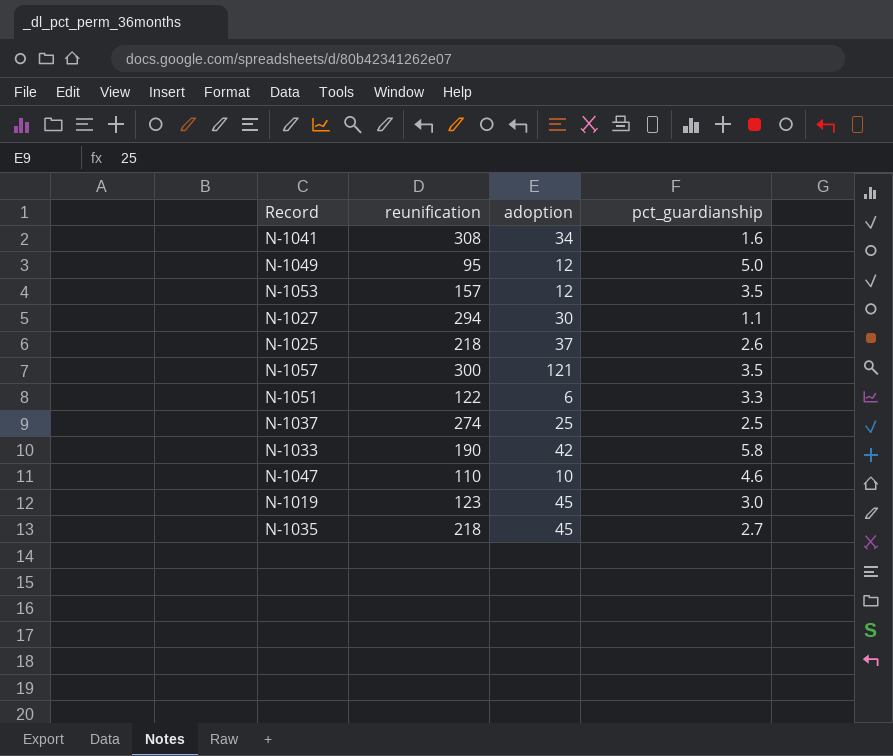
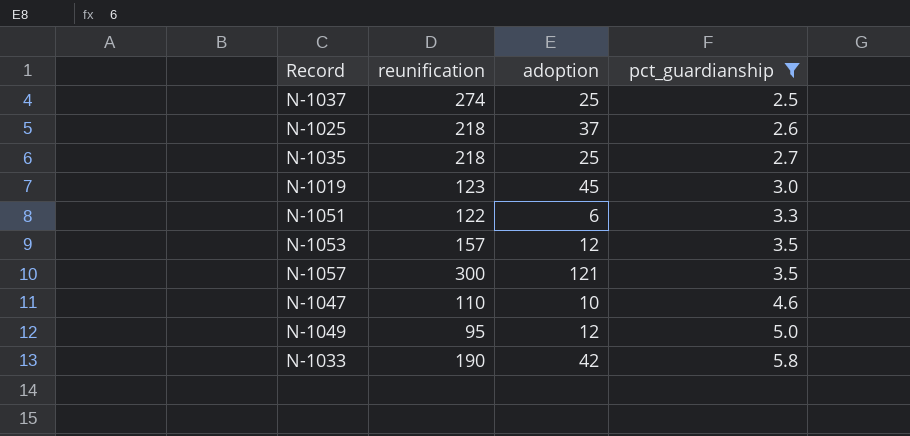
filter: none -> pct_guardianship >= 2.5
row order: none -> pct_guardianship ascending
N-1035 | adoption: 45 -> 25

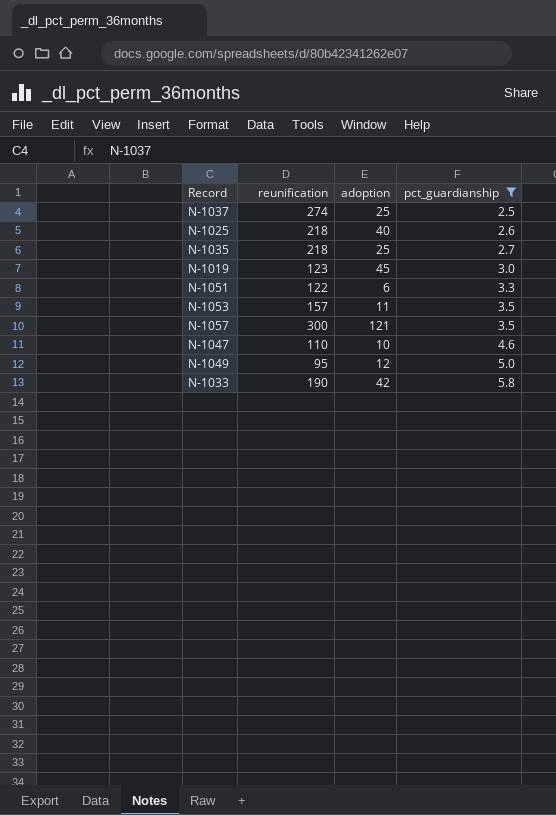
N-1025 | adoption: 37 -> 40
N-1053 | adoption: 12 -> 11

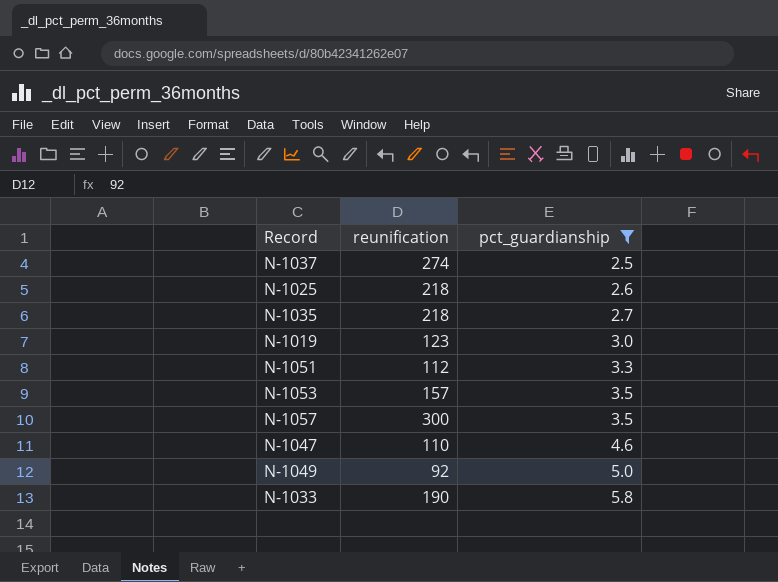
column adoption | position: 3 -> none
N-1051 | reunification: 122 -> 112
N-1049 | reunification: 95 -> 92

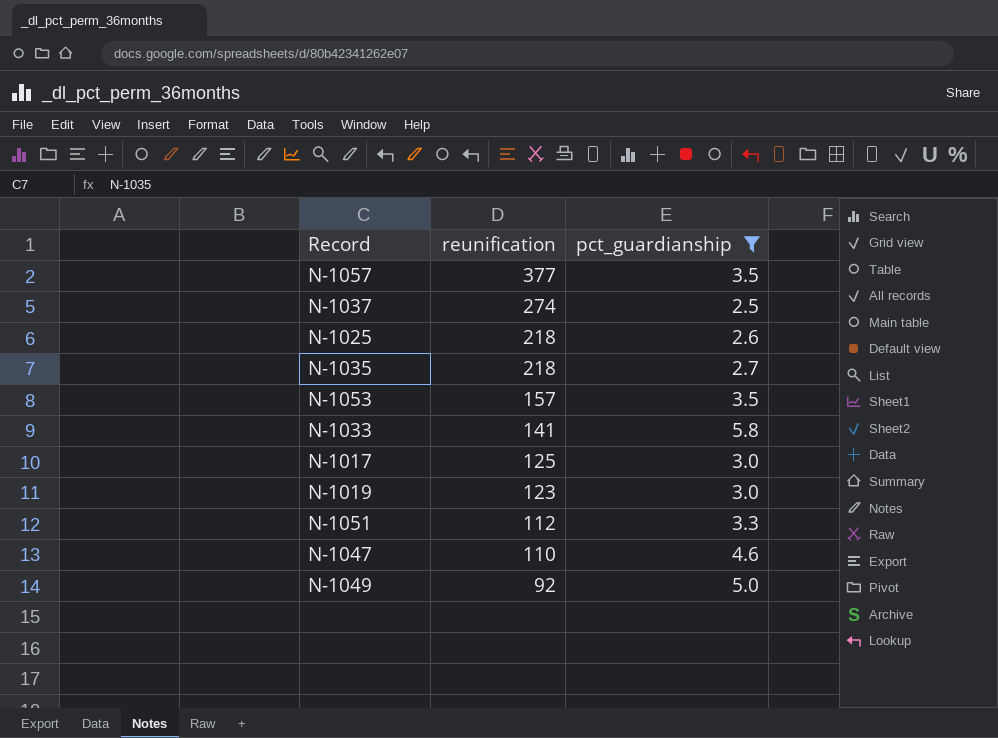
row order: pct_guardianship ascending -> reunification descending
N-1057 | reunification: 300 -> 377
N-1033 | reunification: 190 -> 141
row N-1017: none -> 125 | 3.0

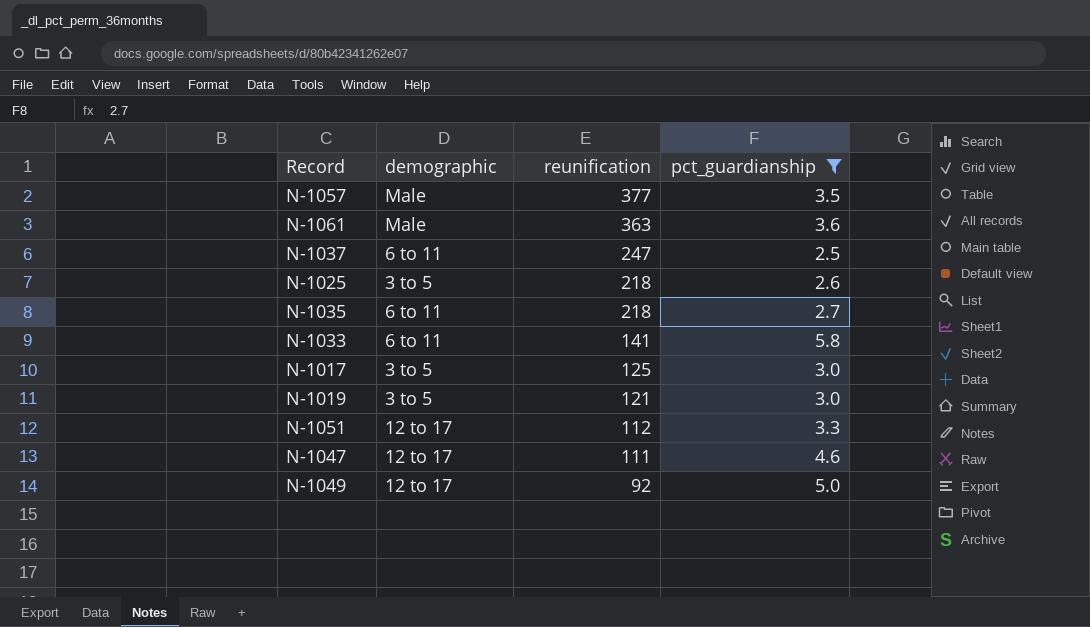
column demographic | position: none -> 2
row N-1053: 157 | 3.5 -> none
row N-1061: none -> Male | 363 | 3.6
N-1037 | reunification: 274 -> 247
N-1019 | reunification: 123 -> 121
N-1047 | reunification: 110 -> 111

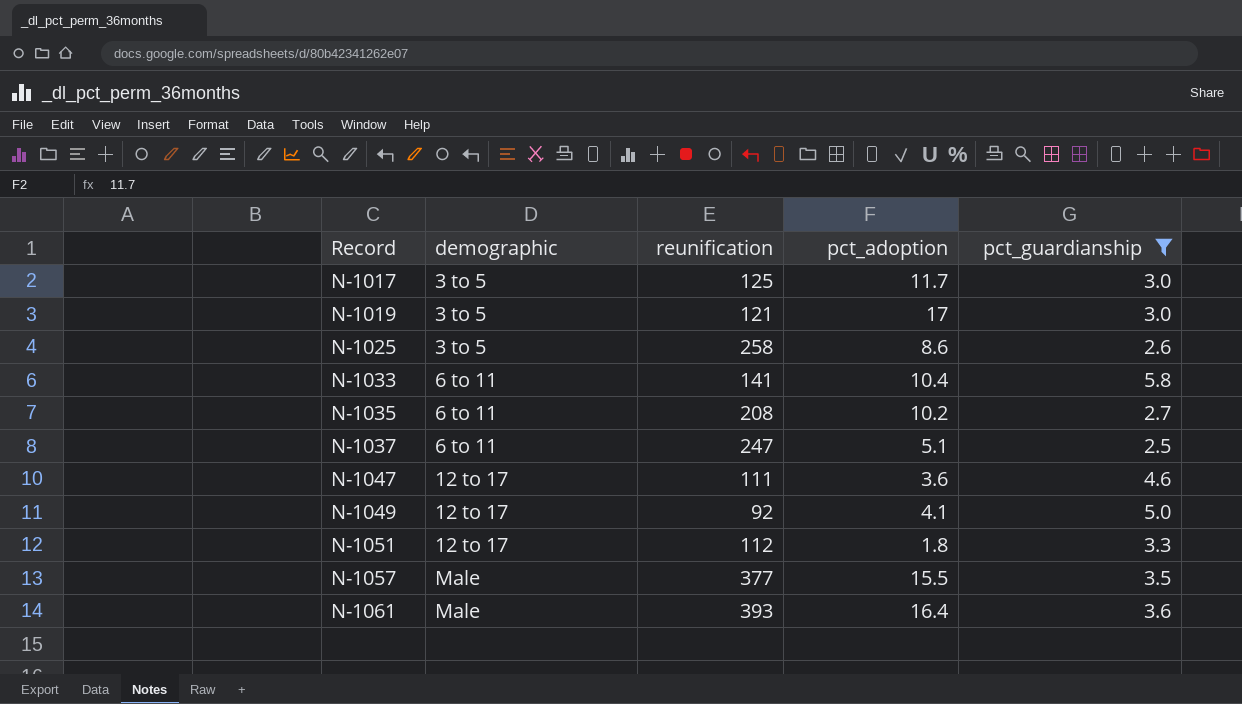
row order: reunification descending -> Record ascending
column pct_adoption | position: none -> 4
N-1025 | reunification: 218 -> 258
N-1035 | reunification: 218 -> 208
N-1061 | reunification: 363 -> 393

